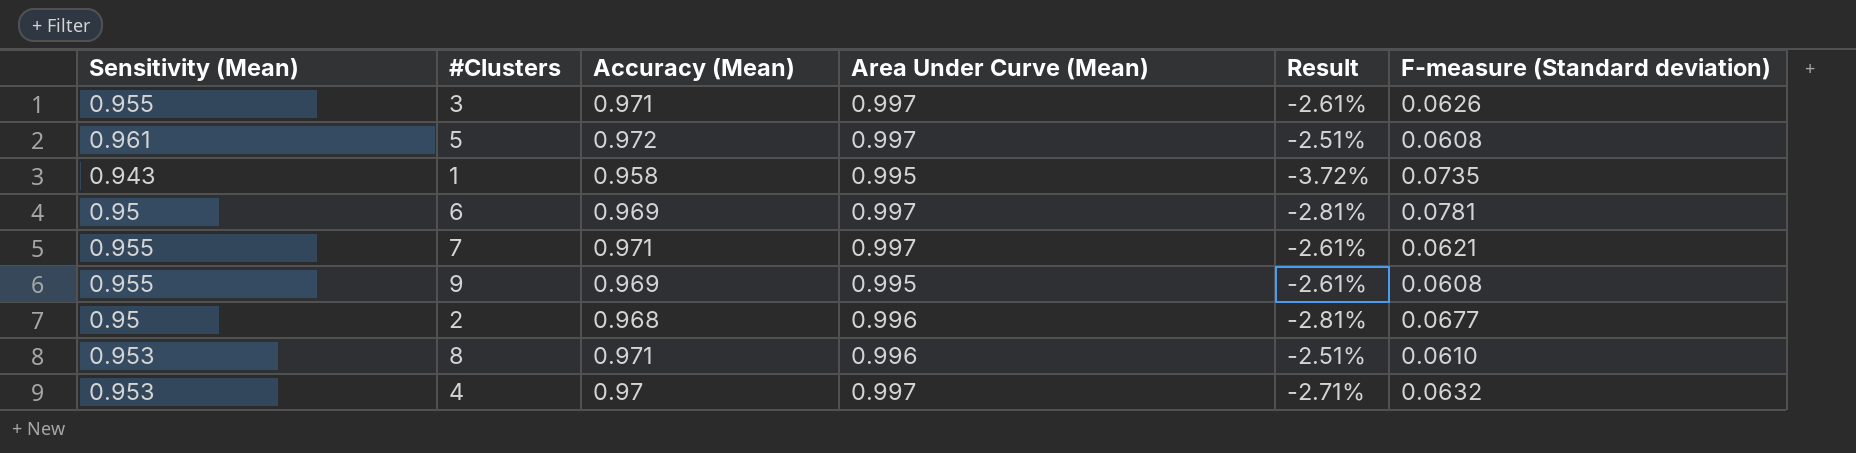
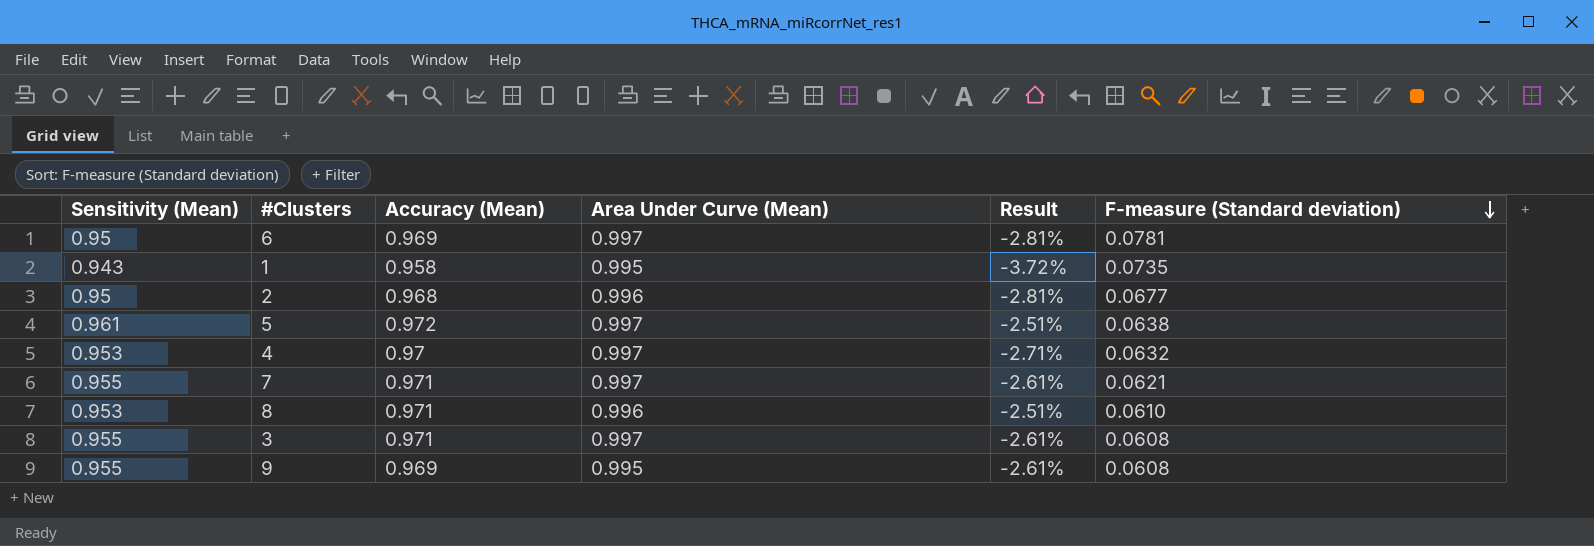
row order: none -> F-measure (Standard deviation) descending
5 | F-measure (Standard deviation): 0.0608 -> 0.0638
3 | F-measure (Standard deviation): 0.0626 -> 0.0608

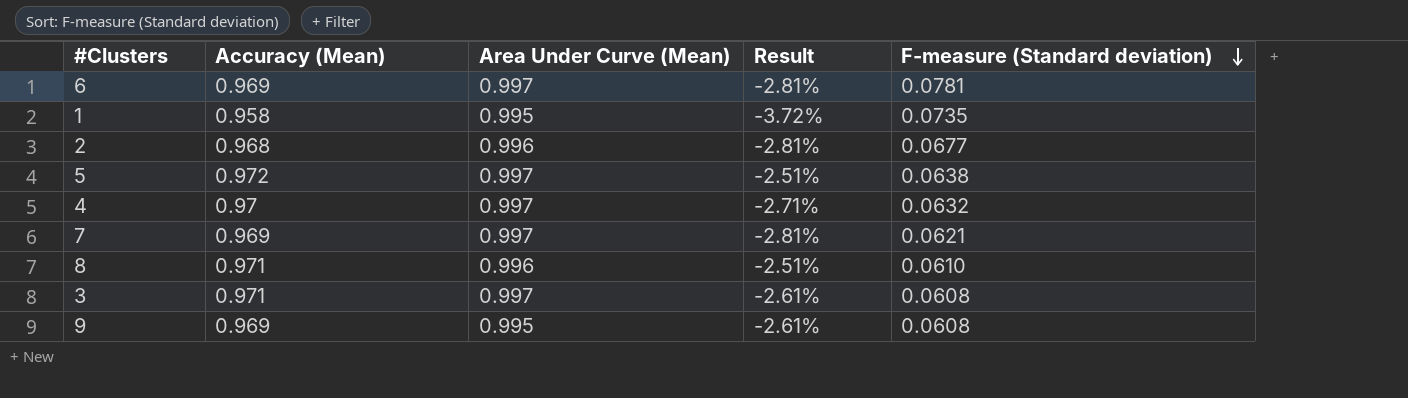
column Sensitivity (Mean) | position: 1 -> none
7 | Accuracy (Mean): 0.971 -> 0.969
7 | Result: -2.61% -> -2.81%

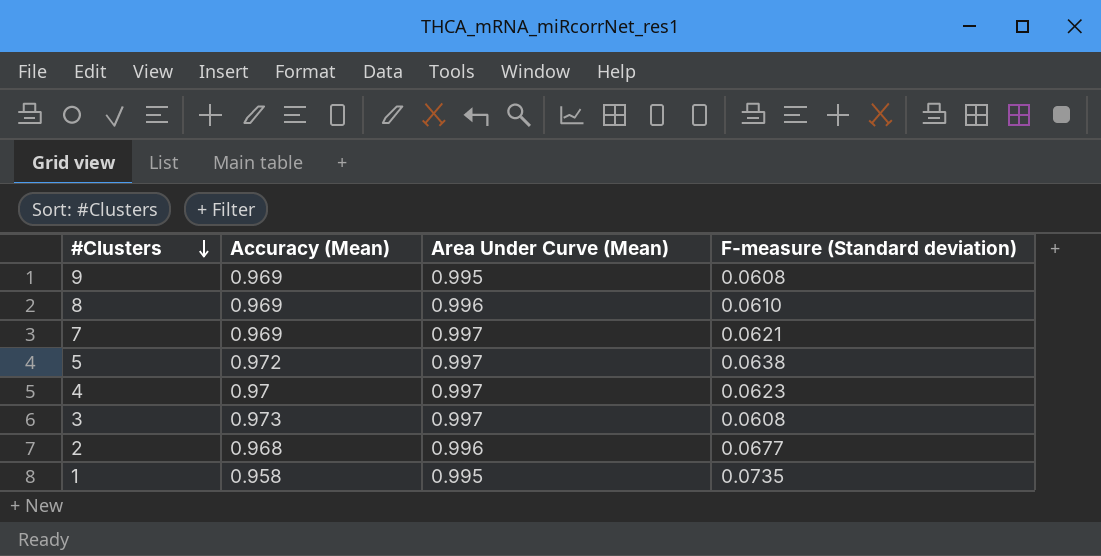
row order: F-measure (Standard deviation) descending -> #Clusters descending
column Result | formula: ([Accuracy (Mean)] - [Area Under Curve (Mean)]) / [Area Under Curve (Mean)] -> none
row 6: 0.969 | 0.997 | -2.81% | 0.0781 -> none
8 | Accuracy (Mean): 0.971 -> 0.969
4 | F-measure (Standard deviation): 0.0632 -> 0.0623
3 | Accuracy (Mean): 0.971 -> 0.973

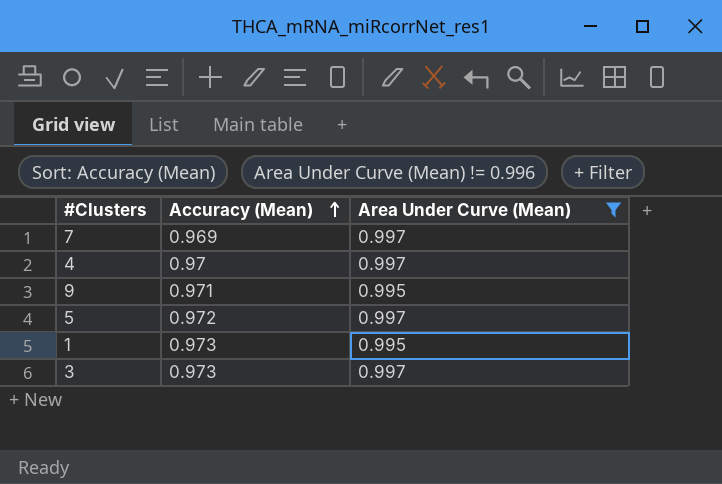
filter: none -> Area Under Curve (Mean) != 0.996
row order: #Clusters descending -> Accuracy (Mean) ascending
column F-measure (Standard deviation) | position: 4 -> none
9 | Accuracy (Mean): 0.969 -> 0.971
1 | Accuracy (Mean): 0.958 -> 0.973

